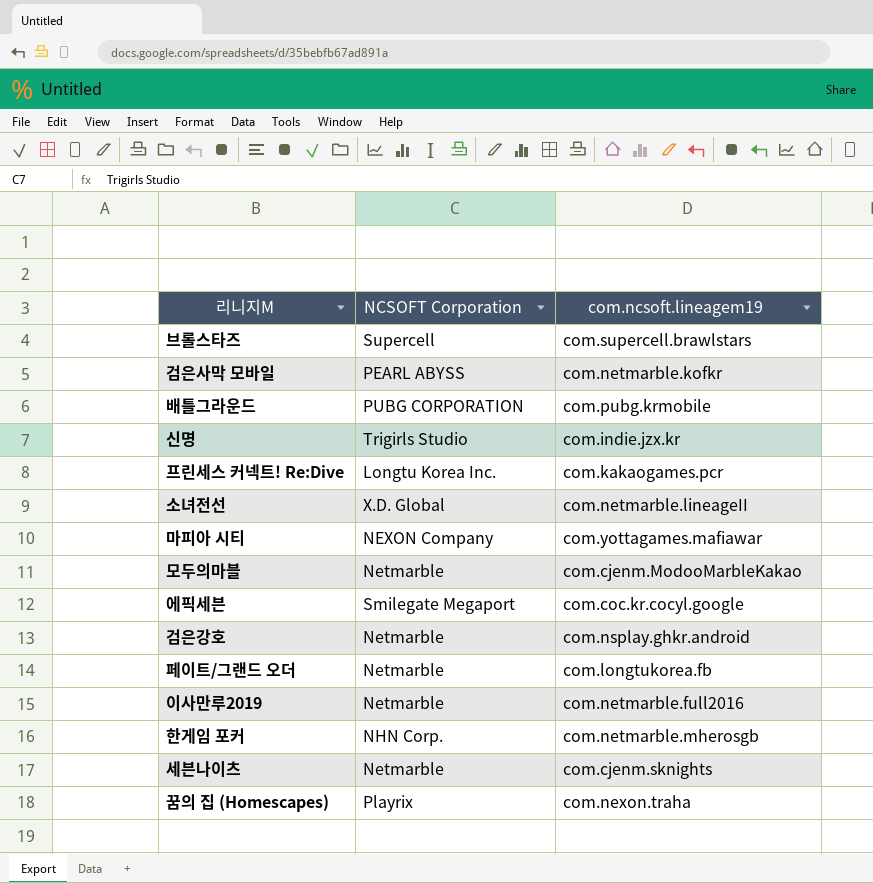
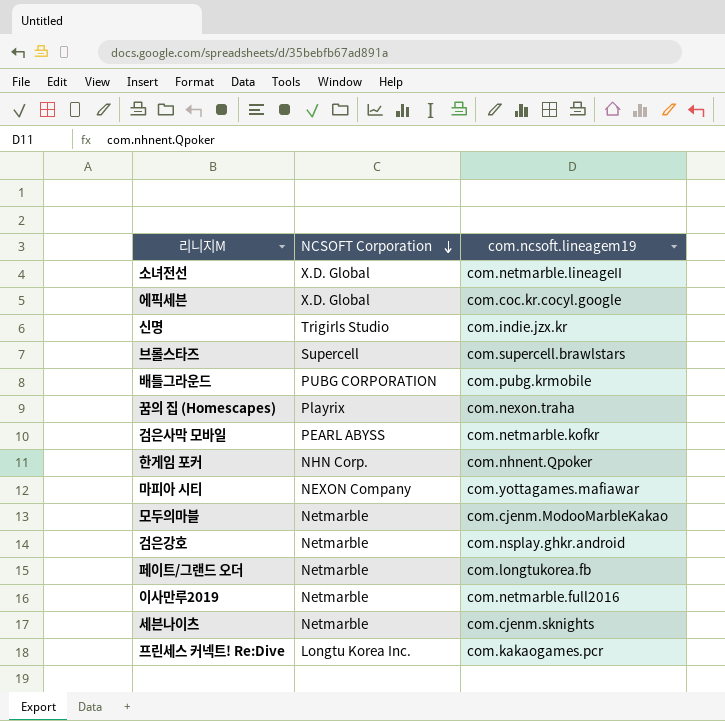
row order: none -> NCSOFT Corporation descending
에픽세븐 | NCSOFT Corporation: Smilegate Megaport -> X.D. Global
한게임 포커 | com.ncsoft.lineagem19: com.netmarble.mherosgb -> com.nhnent.Qpoker

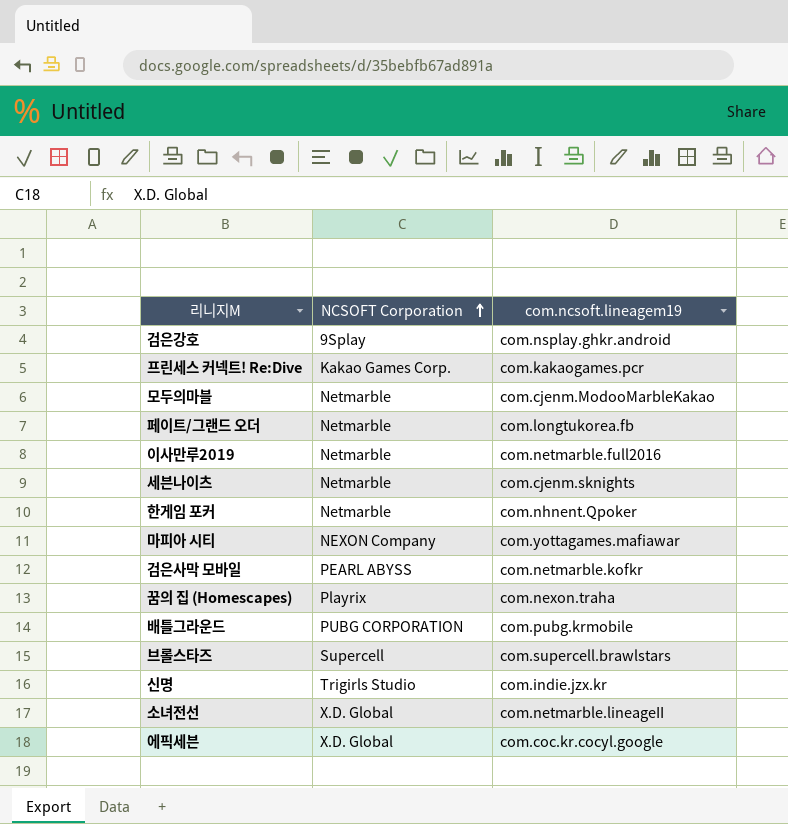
row order: NCSOFT Corporation descending -> NCSOFT Corporation ascending
검은강호 | NCSOFT Corporation: Netmarble -> 9Splay
프린세스 커넥트! Re:Dive | NCSOFT Corporation: Longtu Korea Inc. -> Kakao Games Corp.
한게임 포커 | NCSOFT Corporation: NHN Corp. -> Netmarble

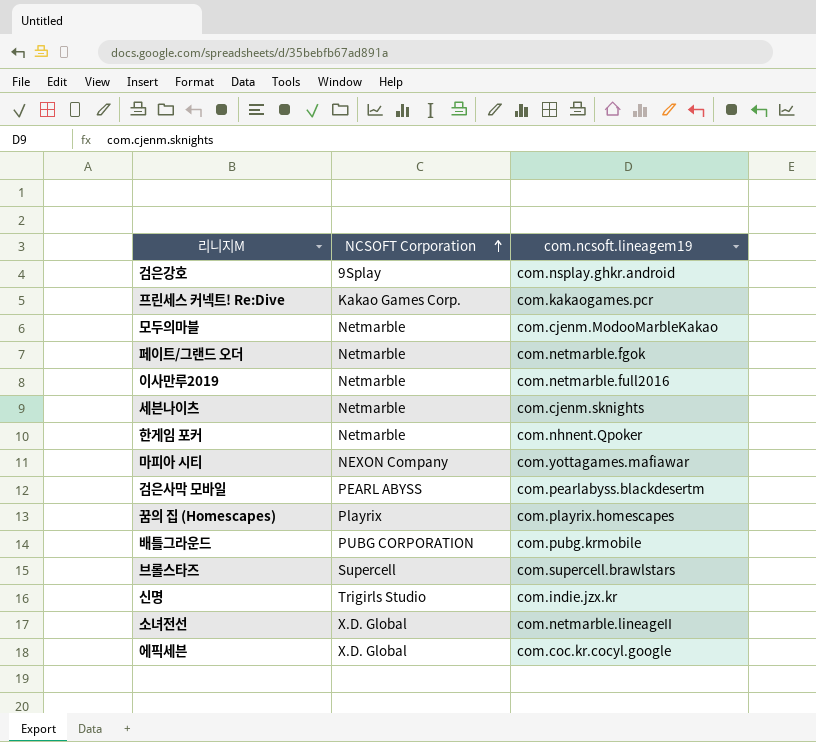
페이트/그랜드 오더 | com.ncsoft.lineagem19: com.longtukorea.fb -> com.netmarble.fgok
검은사막 모바일 | com.ncsoft.lineagem19: com.netmarble.kofkr -> com.pearlabyss.blackdesertm
꿈의 집 (Homescapes) | com.ncsoft.lineagem19: com.nexon.traha -> com.playrix.homescapes

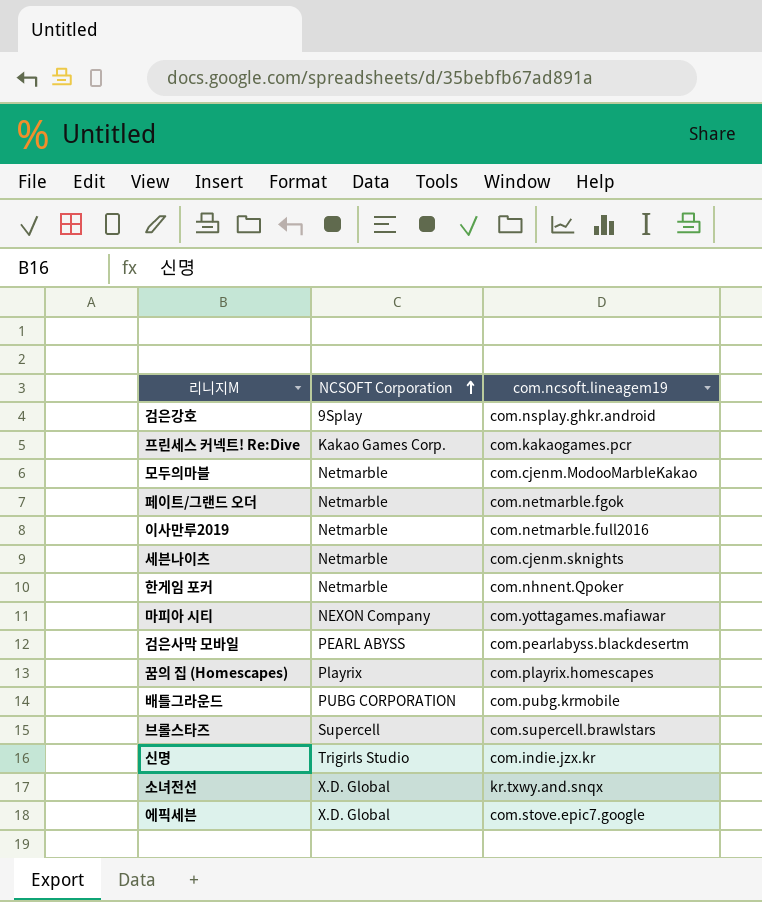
소녀전선 | com.ncsoft.lineagem19: com.netmarble.lineageII -> kr.txwy.and.snqx
에픽세븐 | com.ncsoft.lineagem19: com.coc.kr.cocyl.google -> com.stove.epic7.google

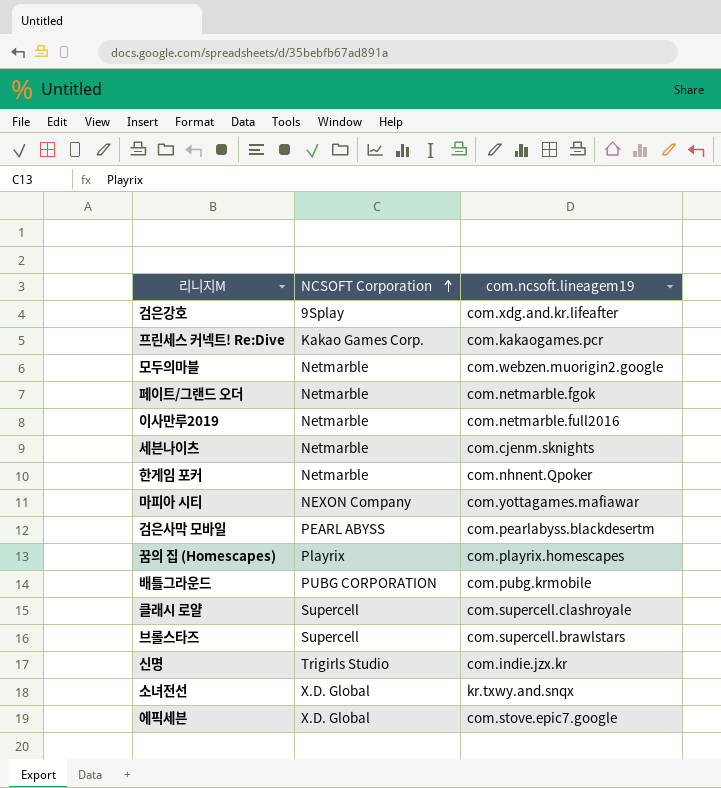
검은강호 | com.ncsoft.lineagem19: com.nsplay.ghkr.android -> com.xdg.and.kr.lifeafter
모두의마블 | com.ncsoft.lineagem19: com.cjenm.ModooMarbleKakao -> com.webzen.muorigin2.google
row 클래시 로얄: none -> Supercell | com.supercell.clashroyale

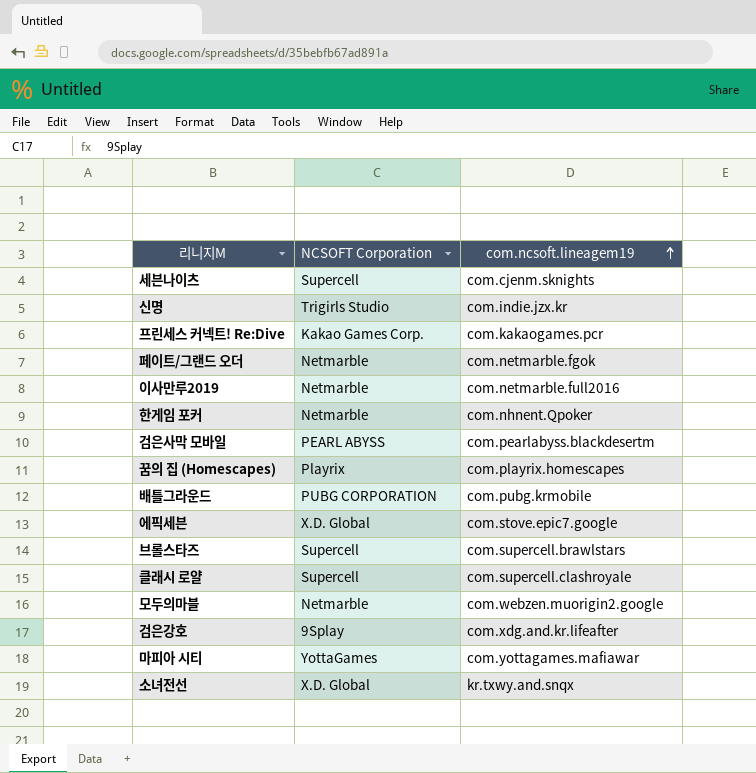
row order: NCSOFT Corporation ascending -> com.ncsoft.lineagem19 ascending
세븐나이츠 | NCSOFT Corporation: Netmarble -> Supercell
마피아 시티 | NCSOFT Corporation: NEXON Company -> YottaGames

